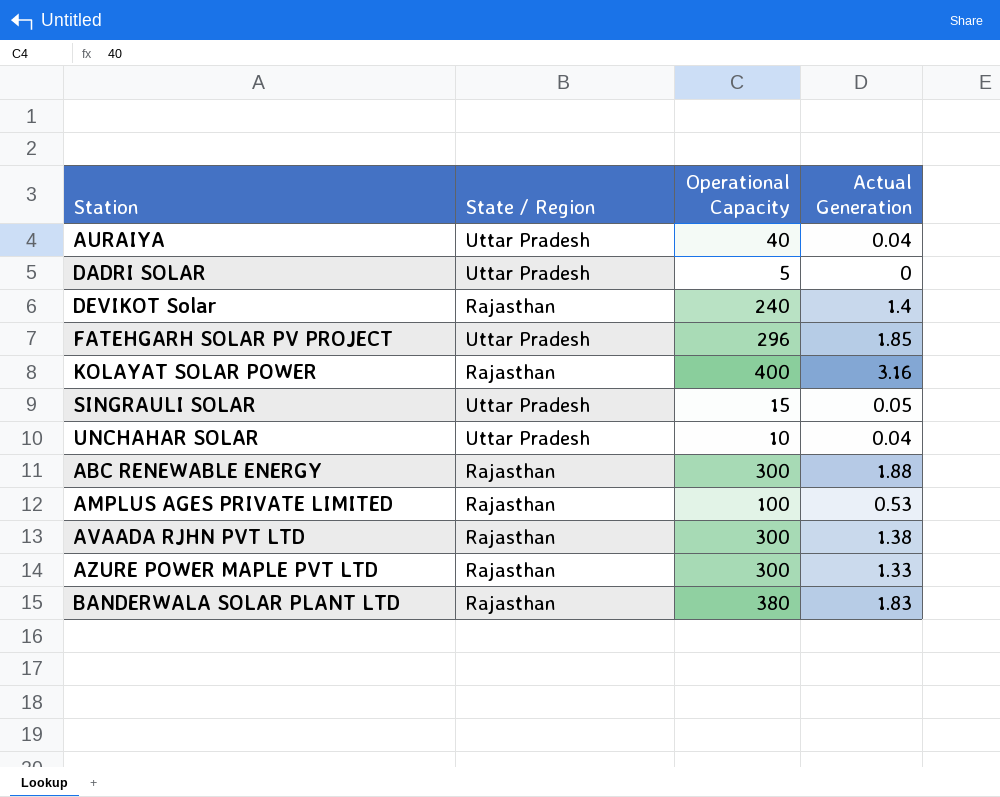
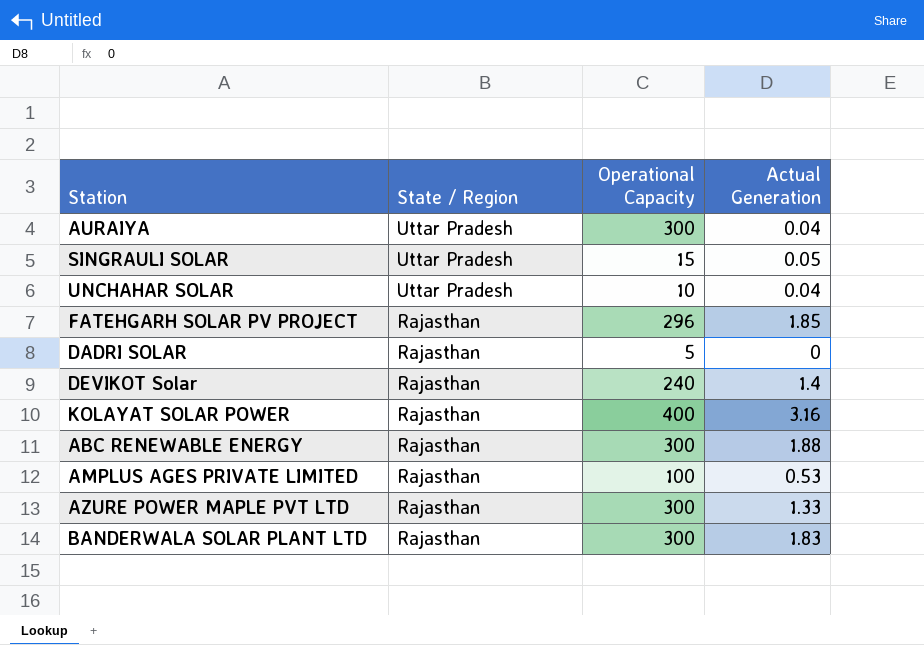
row order: none -> State / Region descending
row AVAADA RJHN PVT LTD: Rajasthan | 300 | 1.38 -> none
AURAIYA | Operational Capacity: 40 -> 300
FATEHGARH SOLAR PV PROJECT | State / Region: Uttar Pradesh -> Rajasthan
DADRI SOLAR | State / Region: Uttar Pradesh -> Rajasthan
BANDERWALA SOLAR PLANT LTD | Operational Capacity: 380 -> 300

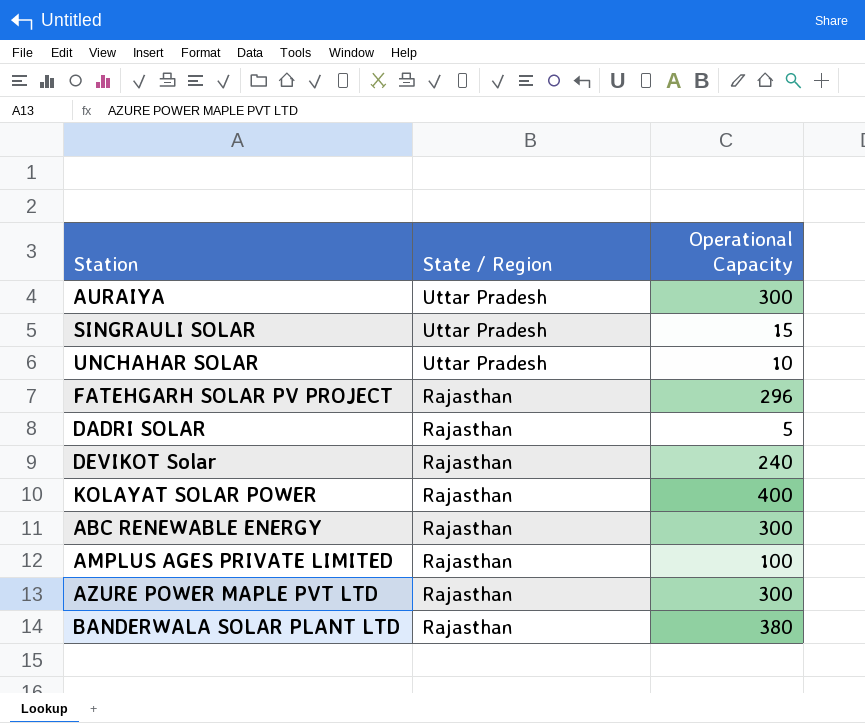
column Actual Generation | position: 4 -> none
BANDERWALA SOLAR PLANT LTD | Operational Capacity: 300 -> 380

